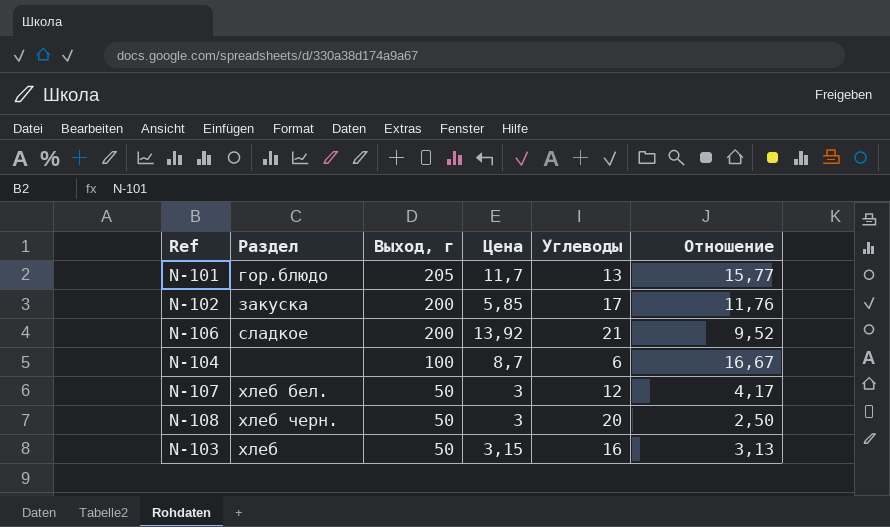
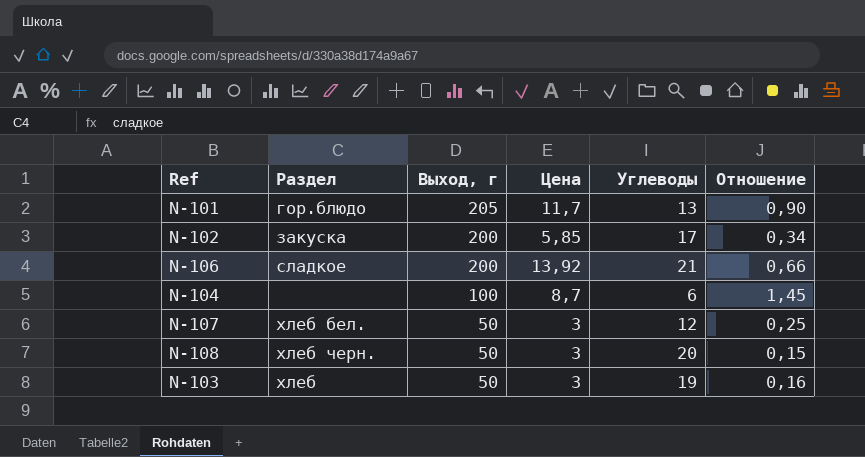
column Отношение | formula: [Выход, г] / [Углеводы] -> [Цена] / [Углеводы]
N-103 | Цена: 3,15 -> 3
N-103 | Углеводы: 16 -> 19

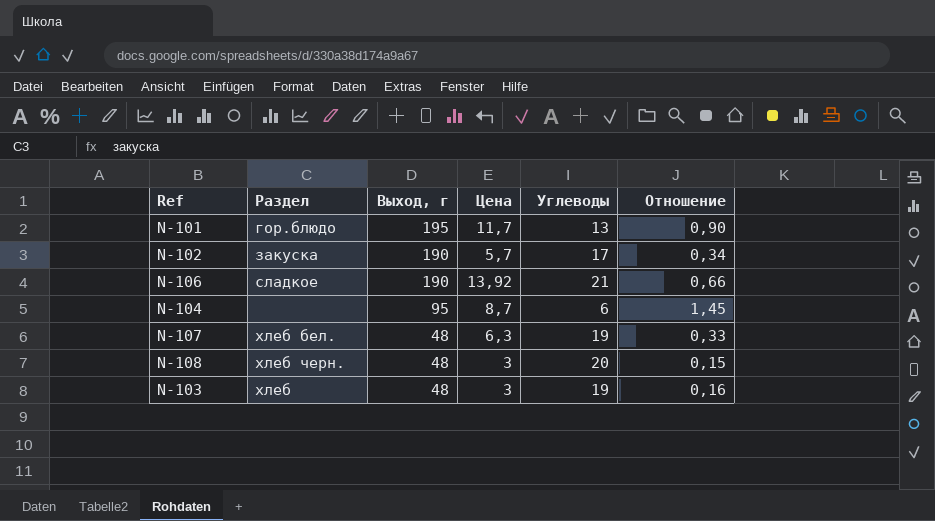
N-101 | Выход, г: 205 -> 195
N-102 | Выход, г: 200 -> 190
N-102 | Цена: 5,85 -> 5,7
N-106 | Выход, г: 200 -> 190
N-104 | Выход, г: 100 -> 95
N-107 | Выход, г: 50 -> 48
N-107 | Цена: 3 -> 6,3
N-107 | Углеводы: 12 -> 19
N-107 | Отношение: 0,25 -> 0,33
N-108 | Выход, г: 50 -> 48
N-103 | Выход, г: 50 -> 48

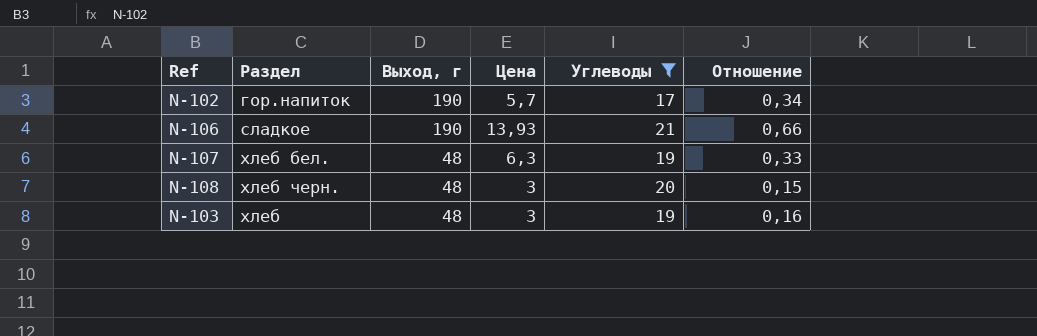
filter: none -> Углеводы >= 17
N-102 | Раздел: закуска -> гор.напиток
N-106 | Цена: 13,92 -> 13,93

